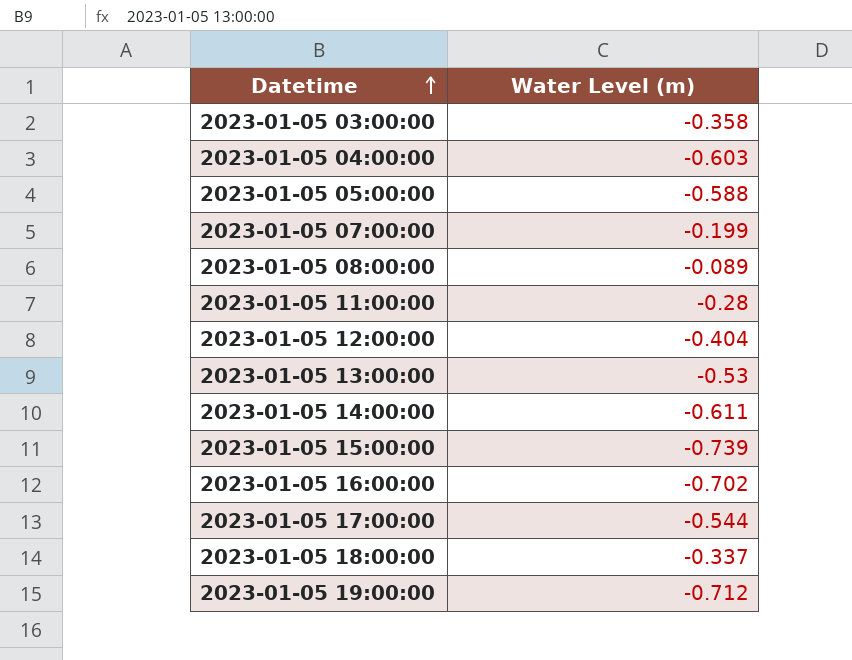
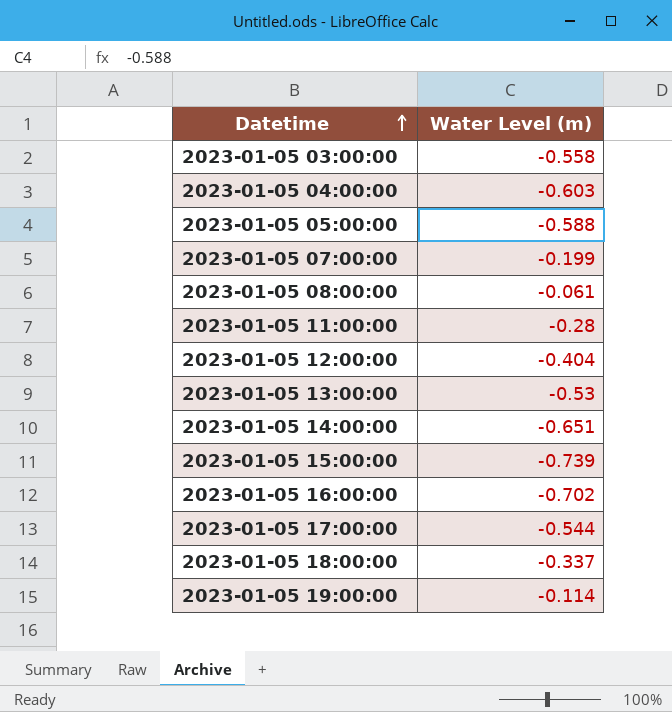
2023-01-05 03:00:00 | Water Level (m): -0.358 -> -0.558
2023-01-05 08:00:00 | Water Level (m): -0.089 -> -0.061
2023-01-05 14:00:00 | Water Level (m): -0.611 -> -0.651
2023-01-05 19:00:00 | Water Level (m): -0.712 -> -0.114

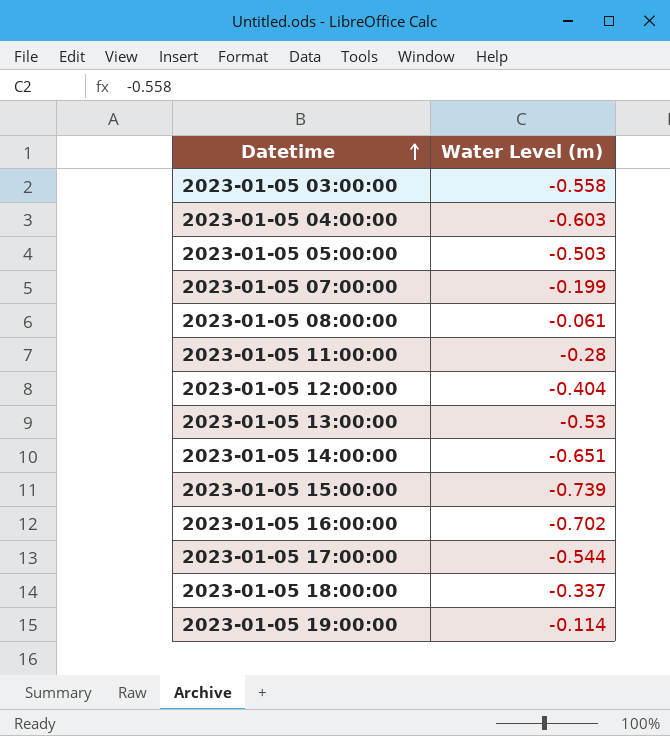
2023-01-05 05:00:00 | Water Level (m): -0.588 -> -0.503

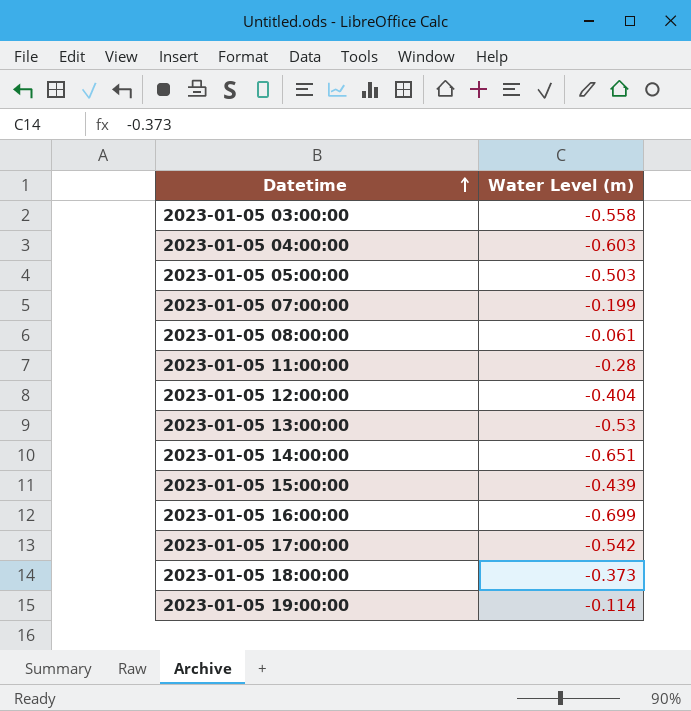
2023-01-05 15:00:00 | Water Level (m): -0.739 -> -0.439
2023-01-05 16:00:00 | Water Level (m): -0.702 -> -0.699
2023-01-05 17:00:00 | Water Level (m): -0.544 -> -0.542
2023-01-05 18:00:00 | Water Level (m): -0.337 -> -0.373

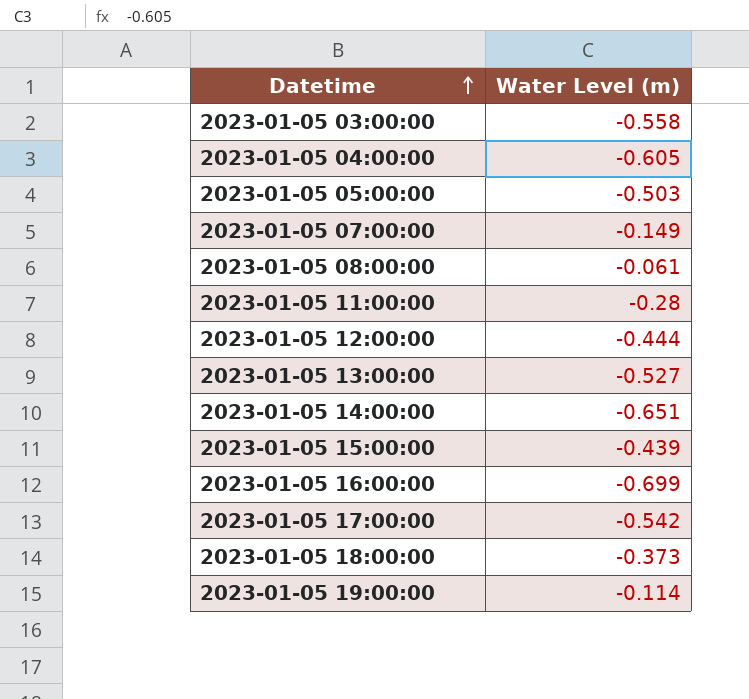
2023-01-05 04:00:00 | Water Level (m): -0.603 -> -0.605
2023-01-05 07:00:00 | Water Level (m): -0.199 -> -0.149
2023-01-05 12:00:00 | Water Level (m): -0.404 -> -0.444
2023-01-05 13:00:00 | Water Level (m): -0.53 -> -0.527

